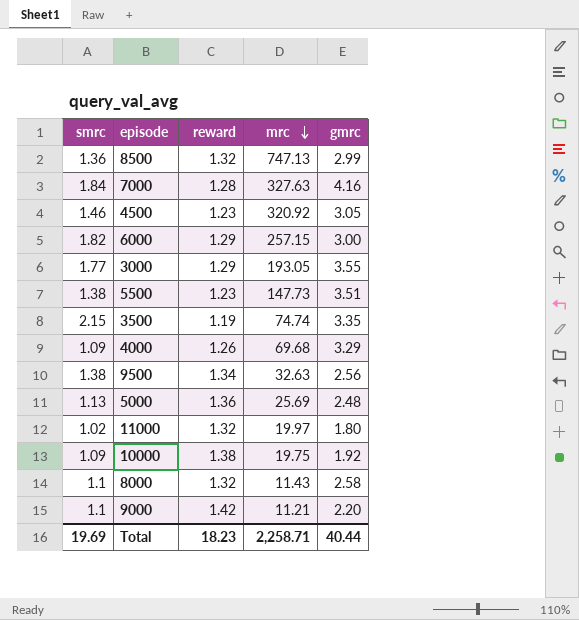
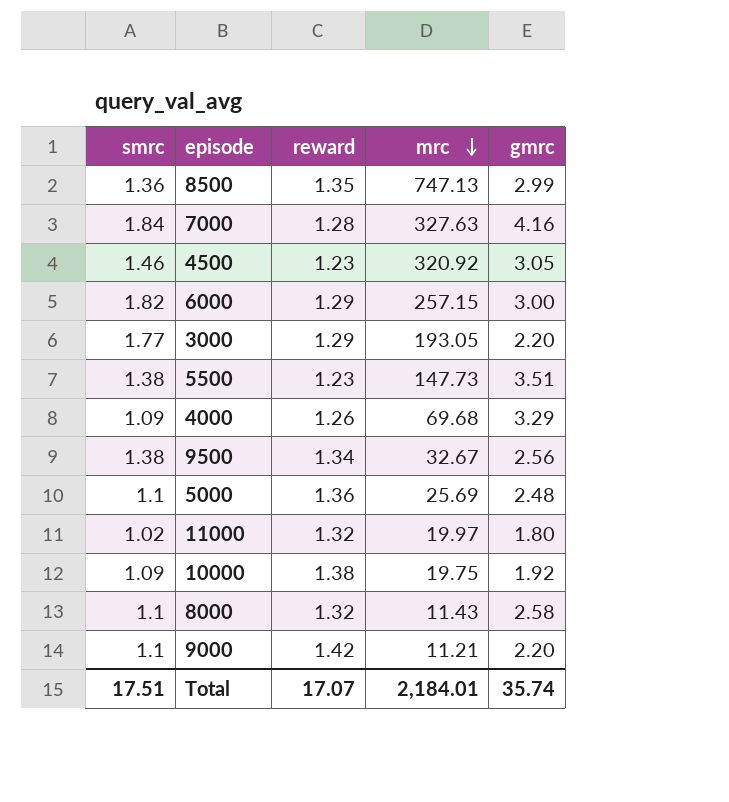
row 3500: 2.15 | 1.19 | 74.74 | 3.35 -> none
8500 | reward: 1.32 -> 1.35
3000 | gmrc: 3.55 -> 2.20
9500 | mrc: 32.63 -> 32.67
5000 | smrc: 1.13 -> 1.1
Total | smrc: 19.69 -> 17.51
Total | reward: 18.23 -> 17.07
Total | mrc: 2,258.71 -> 2,184.01
Total | gmrc: 40.44 -> 35.74

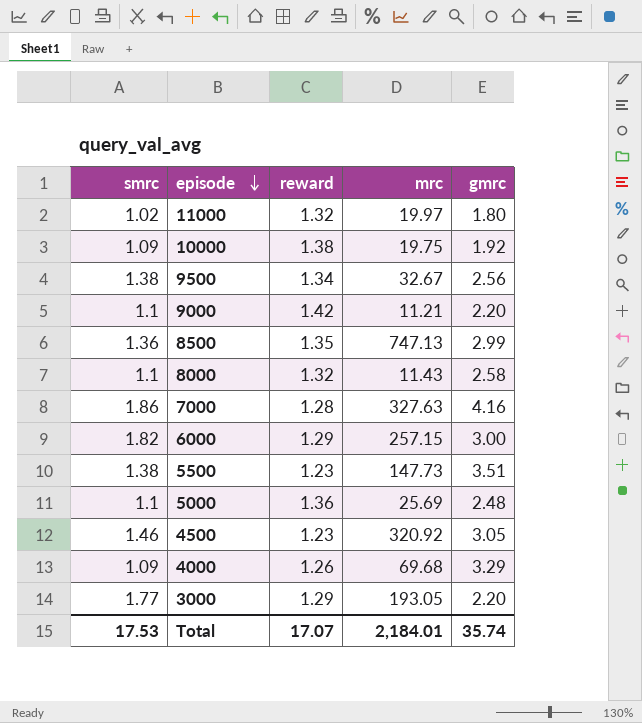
row order: mrc descending -> episode descending
7000 | smrc: 1.84 -> 1.86
Total | smrc: 17.51 -> 17.53

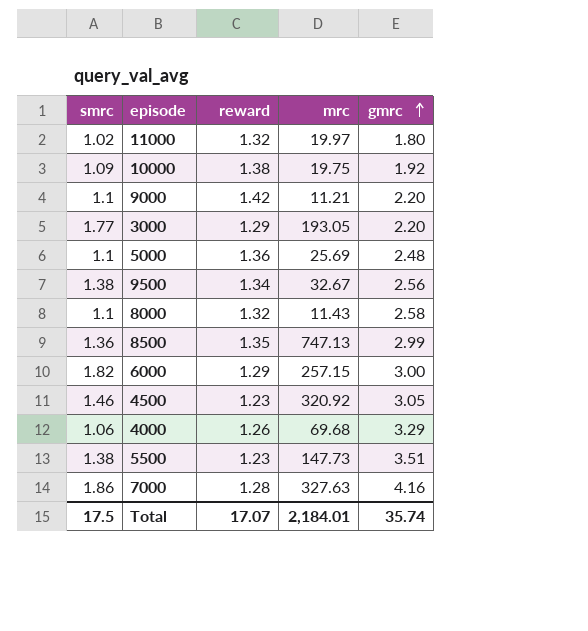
row order: episode descending -> gmrc ascending
4000 | smrc: 1.09 -> 1.06
Total | smrc: 17.53 -> 17.5

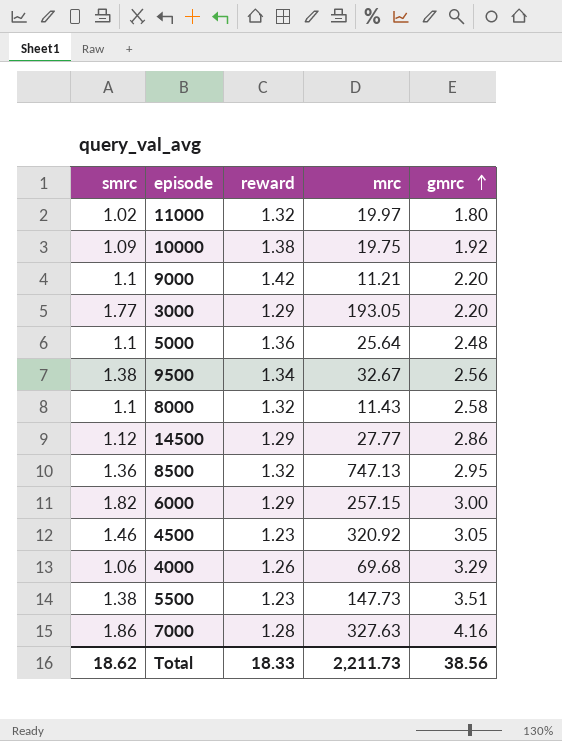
5000 | mrc: 25.69 -> 25.64
row 14500: none -> 1.12 | 1.29 | 27.77 | 2.86
8500 | reward: 1.35 -> 1.32
8500 | gmrc: 2.99 -> 2.95
Total | smrc: 17.5 -> 18.62
Total | reward: 17.07 -> 18.33
Total | mrc: 2,184.01 -> 2,211.73
Total | gmrc: 35.74 -> 38.56

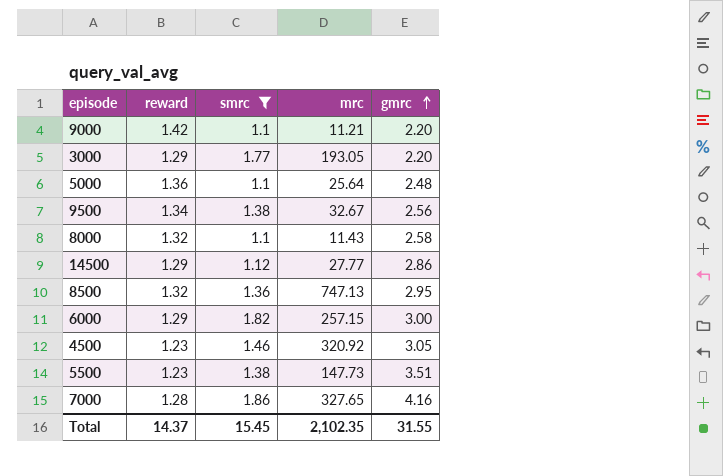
filter: none -> smrc >= 1.1
column smrc | position: 1 -> 3
7000 | mrc: 327.63 -> 327.65
Total | reward: 18.33 -> 14.37
Total | smrc: 18.62 -> 15.45
Total | mrc: 2,211.73 -> 2,102.35
Total | gmrc: 38.56 -> 31.55

